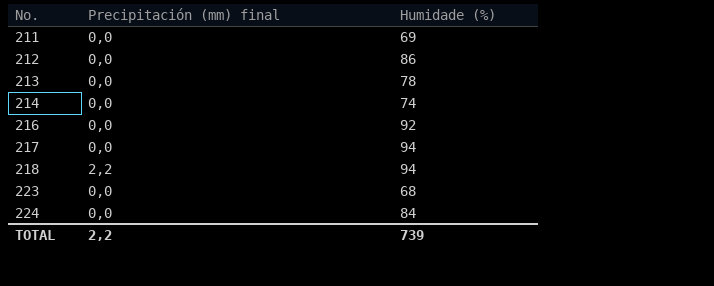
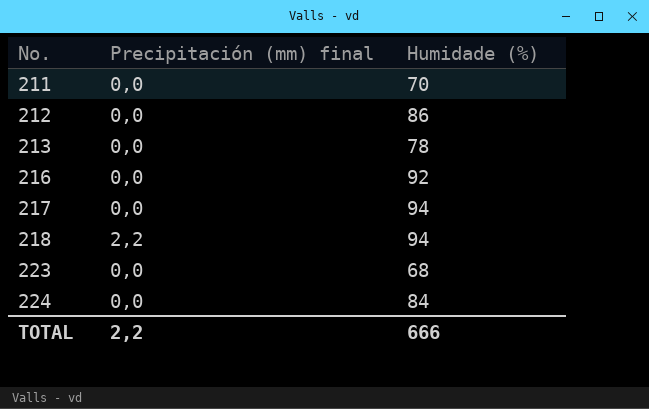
row 214: 0,0 | 74 -> none
211 | Humidade (%): 69 -> 70
TOTAL | Humidade (%): 739 -> 666

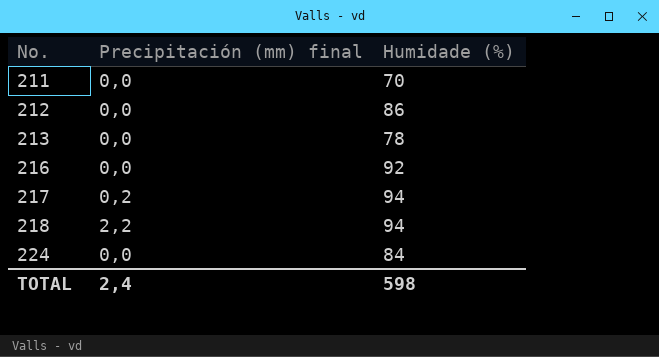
row 223: 0,0 | 68 -> none
217 | Precipitación (mm) final: 0,0 -> 0,2
TOTAL | Precipitación (mm) final: 2,2 -> 2,4
TOTAL | Humidade (%): 666 -> 598

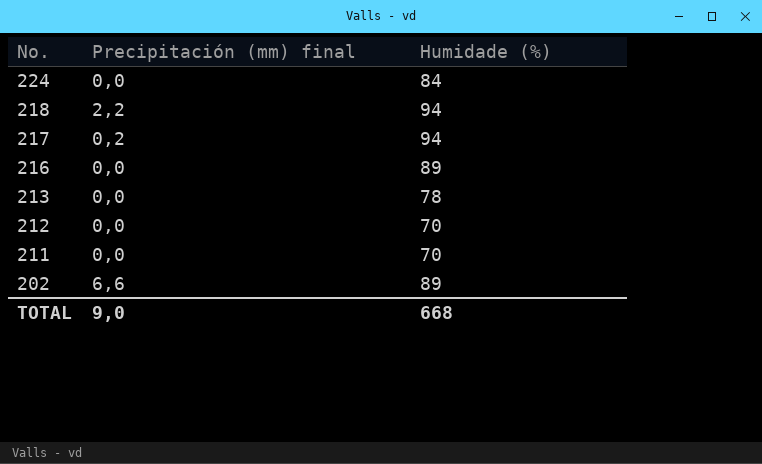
row order: No. ascending -> No. descending
216 | Humidade (%): 92 -> 89
212 | Humidade (%): 86 -> 70
row 202: none -> 6,6 | 89
TOTAL | Precipitación (mm) final: 2,4 -> 9,0
TOTAL | Humidade (%): 598 -> 668

